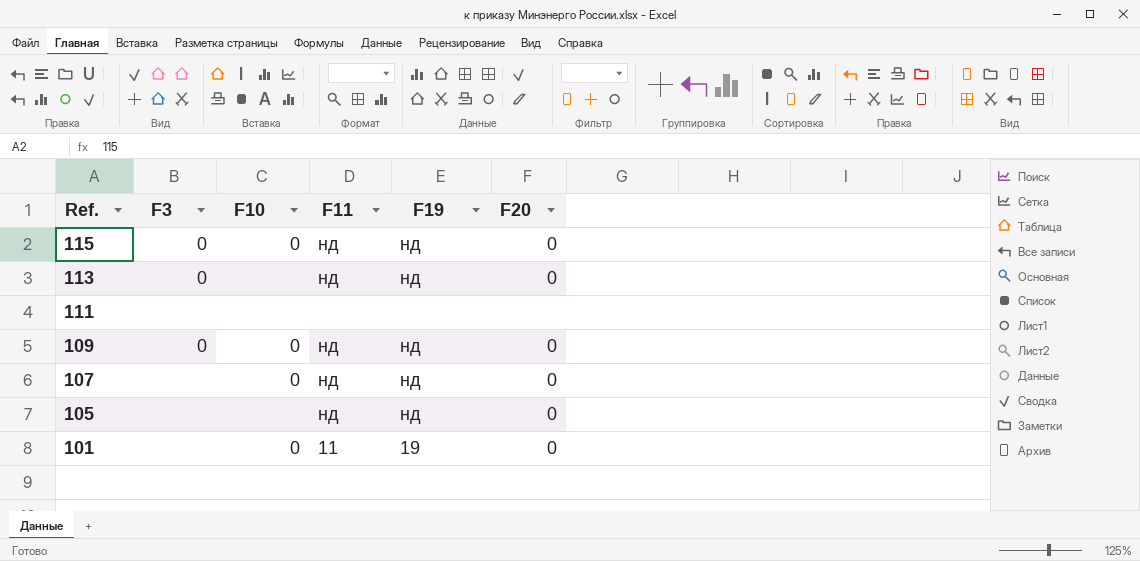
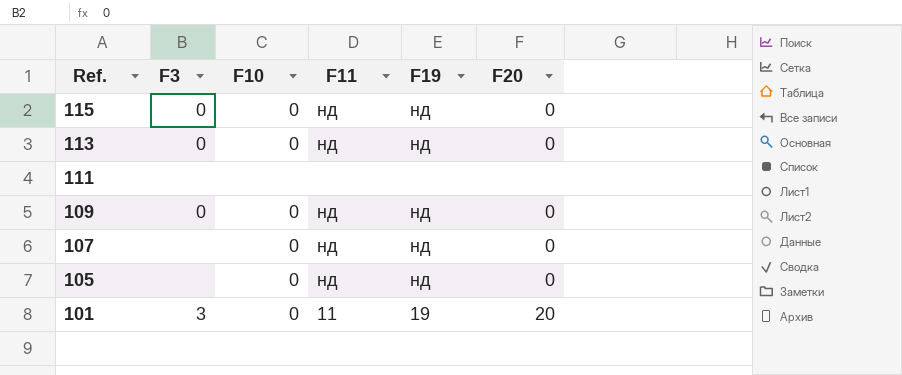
113 | F10: none -> 0
105 | F10: none -> 0
101 | F3: none -> 3
101 | F20: 0 -> 20

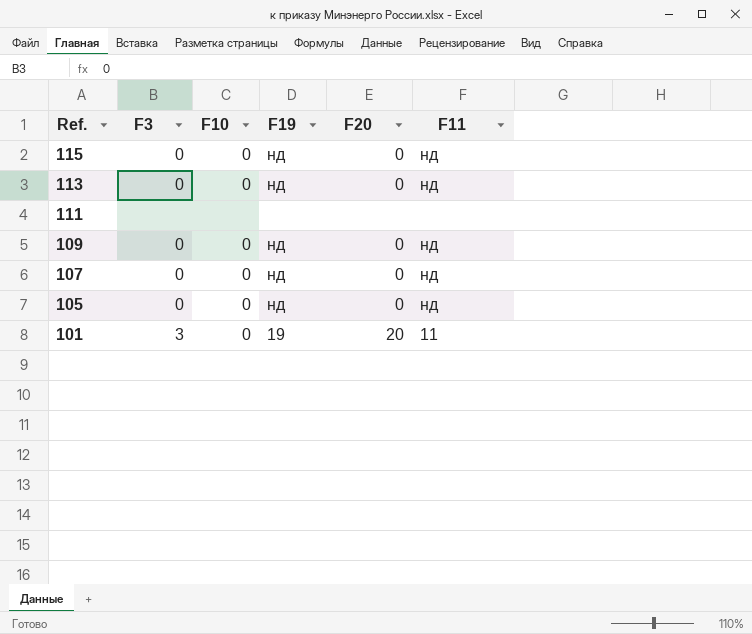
column F11 | position: 4 -> 6
107 | F3: none -> 0
105 | F3: none -> 0

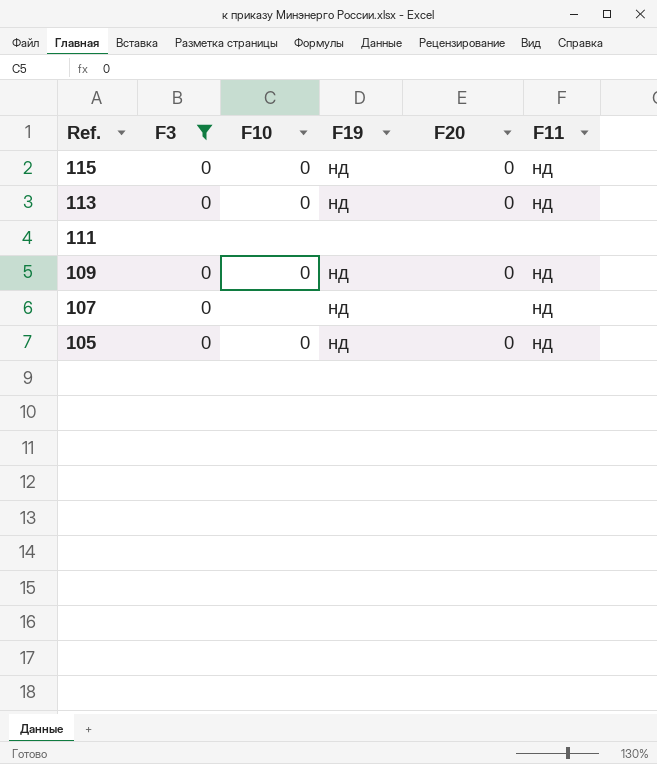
filter: none -> F3 != 3
107 | F10: 0 -> none
107 | F20: 0 -> none

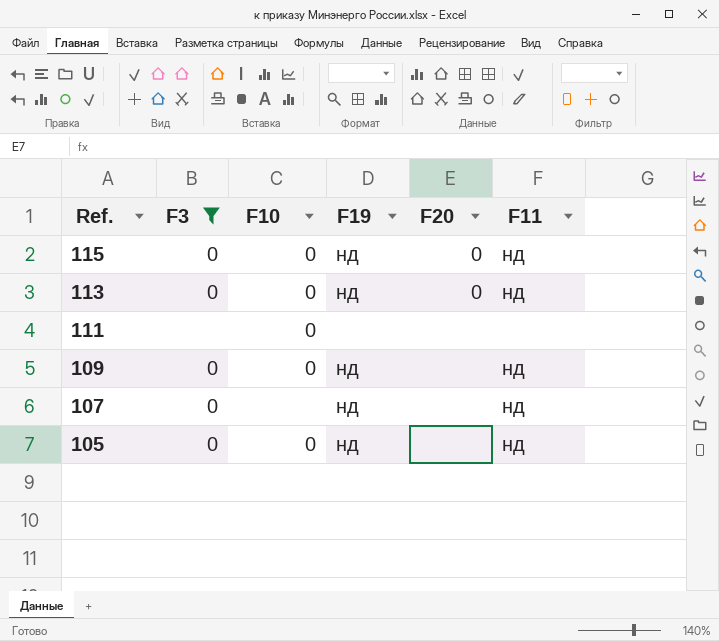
111 | F10: none -> 0
109 | F20: 0 -> none
105 | F20: 0 -> none

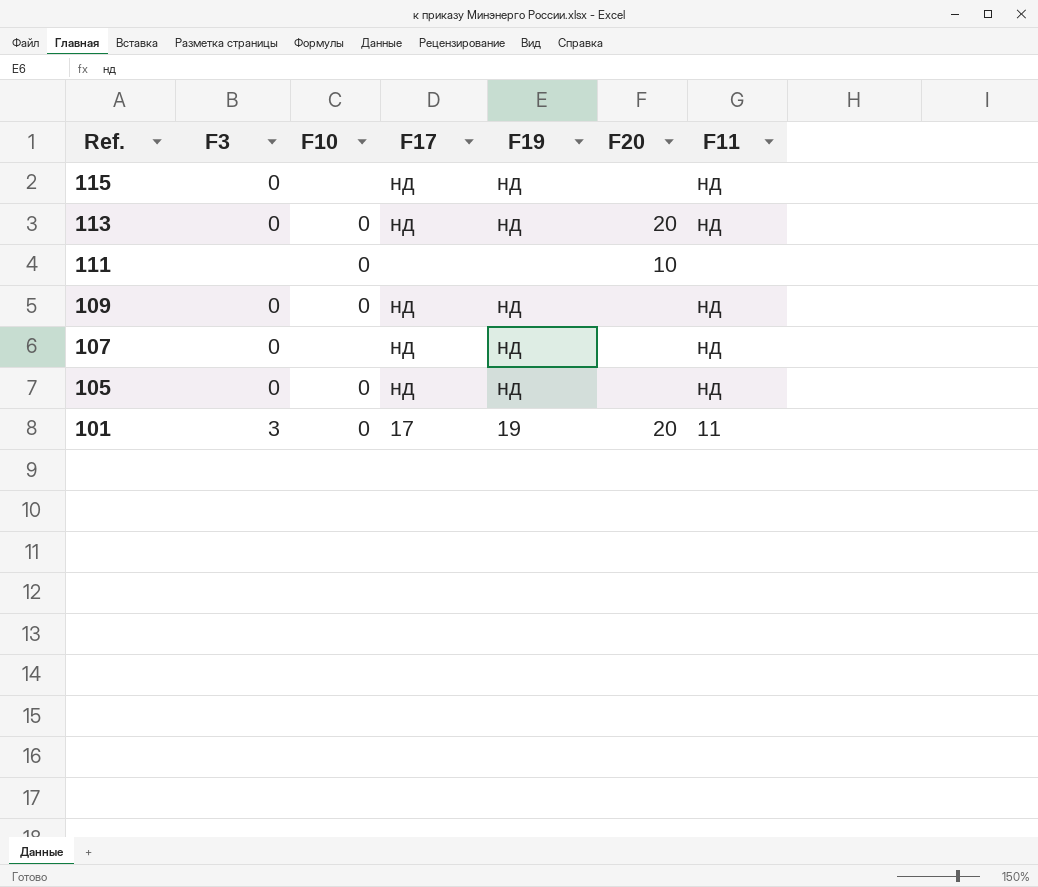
filter: F3 != 3 -> none
column F17 | position: none -> 4
115 | F10: 0 -> none
115 | F20: 0 -> none
113 | F20: 0 -> 20
111 | F20: none -> 10

